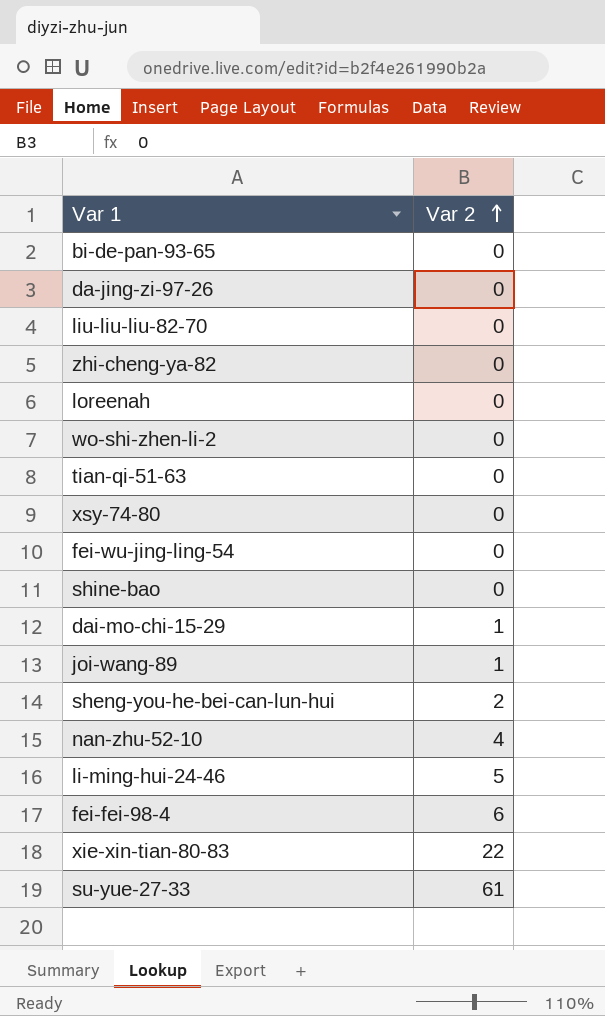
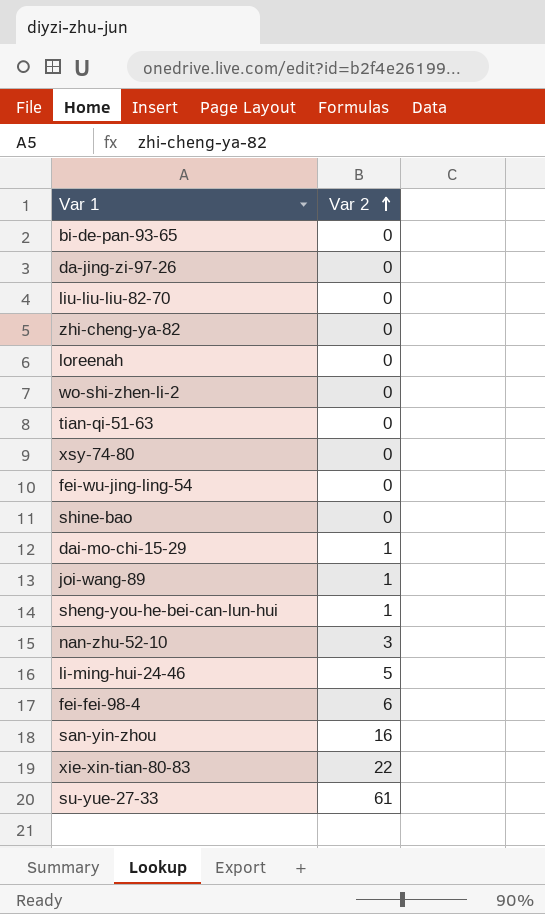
sheng-you-he-bei-can-lun-hui | Var 2: 2 -> 1
nan-zhu-52-10 | Var 2: 4 -> 3
row san-yin-zhou: none -> 16

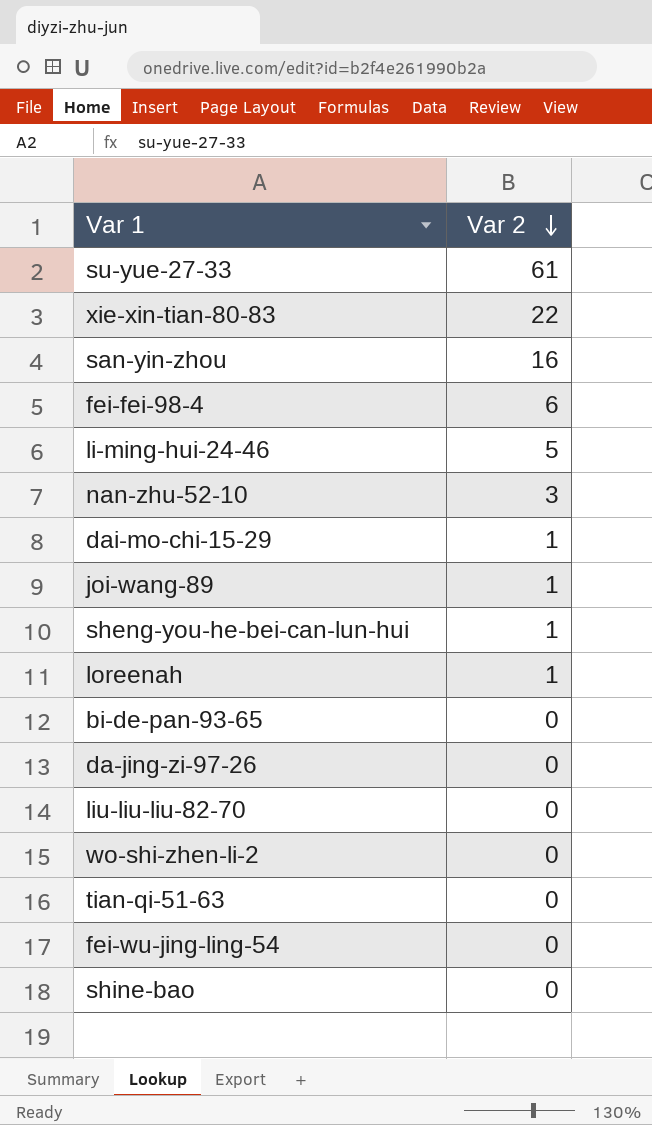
row order: Var 2 ascending -> Var 2 descending
row zhi-cheng-ya-82: 0 -> none
row xsy-74-80: 0 -> none
loreenah | Var 2: 0 -> 1

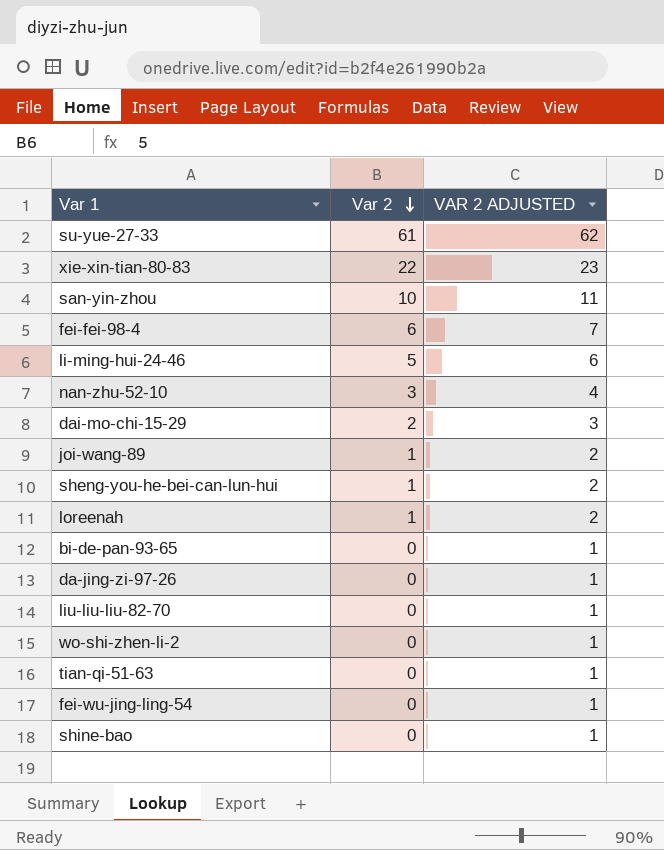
column VAR 2 ADJUSTED | formula: none -> [Var 2] + 1
san-yin-zhou | Var 2: 16 -> 10
dai-mo-chi-15-29 | Var 2: 1 -> 2

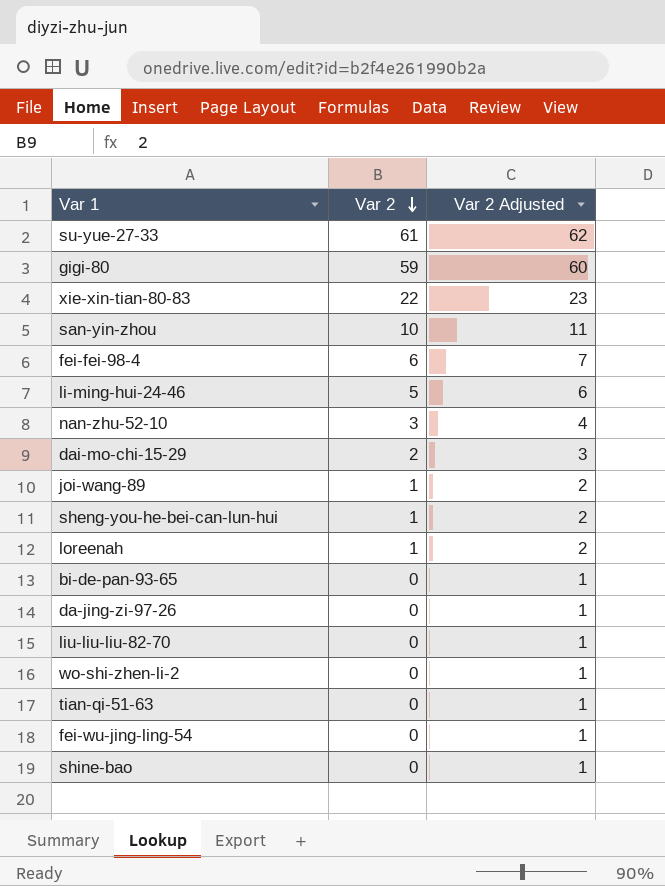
column name: VAR 2 ADJUSTED -> Var 2 Adjusted
row gigi-80: none -> 59 | 60

